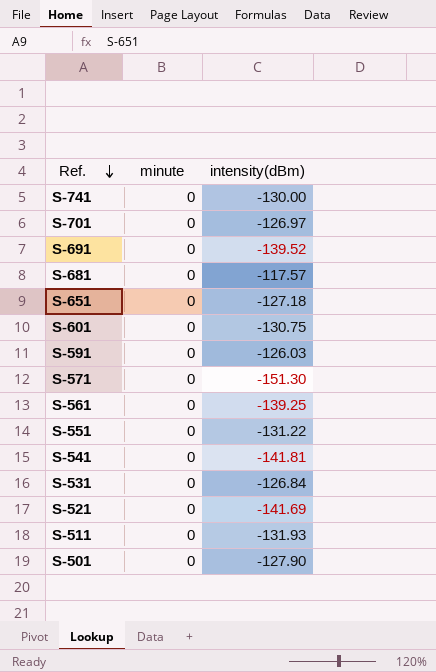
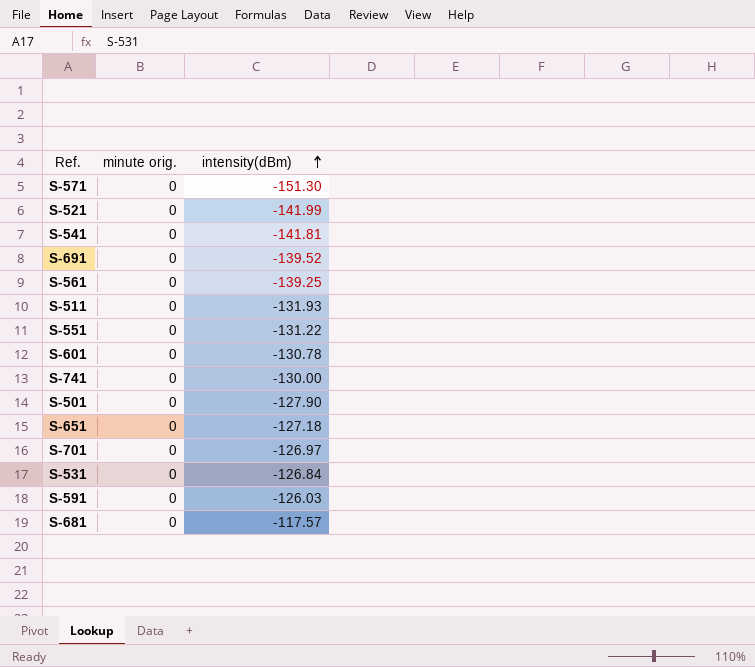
row order: Ref. descending -> intensity(dBm) ascending
column name: minute -> minute orig.
S-521 | intensity(dBm): -141.69 -> -141.99
S-601 | intensity(dBm): -130.75 -> -130.78

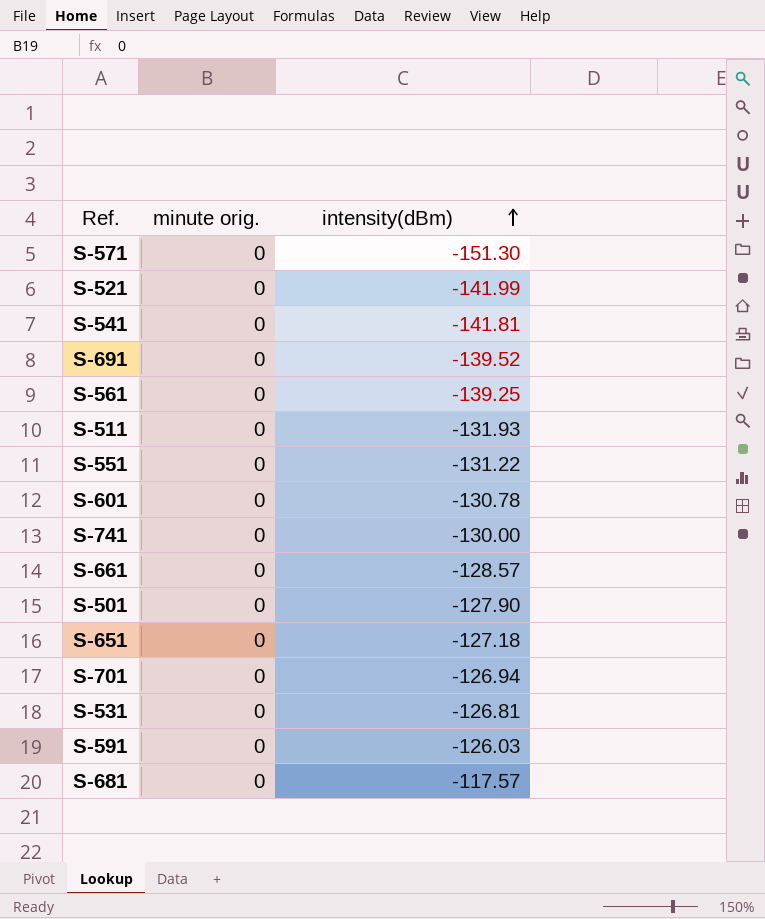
row S-661: none -> 0 | -128.57
S-701 | intensity(dBm): -126.97 -> -126.94
S-531 | intensity(dBm): -126.84 -> -126.81

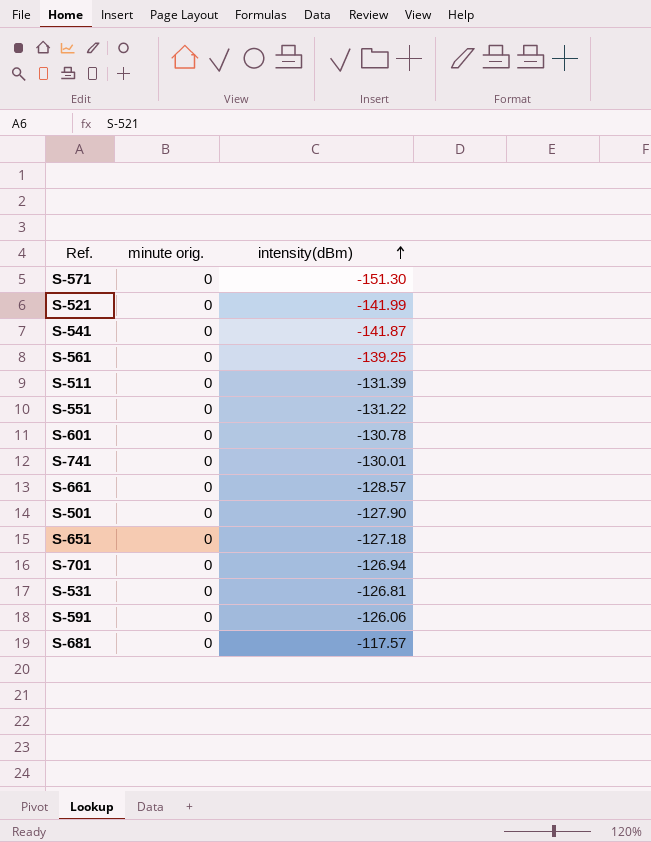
row S-691: 0 | -139.52 -> none
S-541 | intensity(dBm): -141.81 -> -141.87
S-511 | intensity(dBm): -131.93 -> -131.39
S-741 | intensity(dBm): -130.00 -> -130.01
S-591 | intensity(dBm): -126.03 -> -126.06

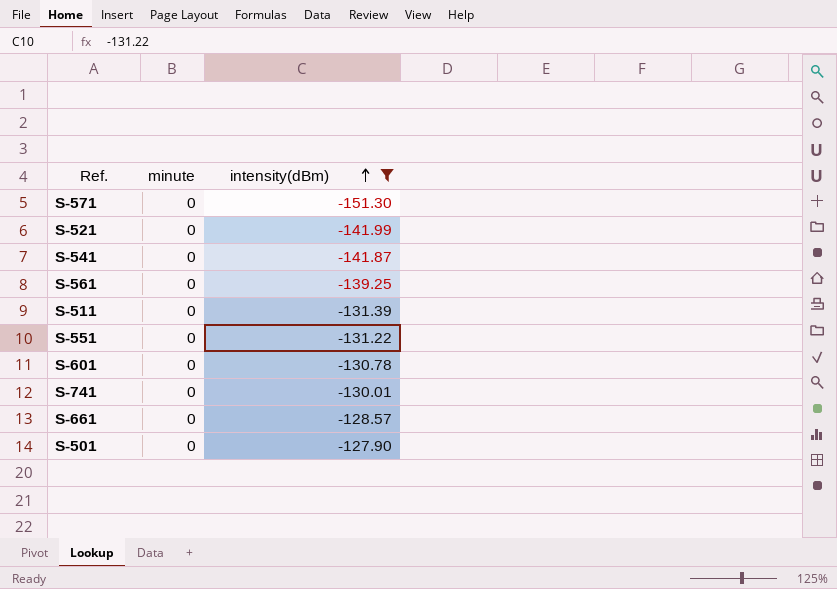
filter: none -> intensity(dBm) <= -127.90
column name: minute orig. -> minute

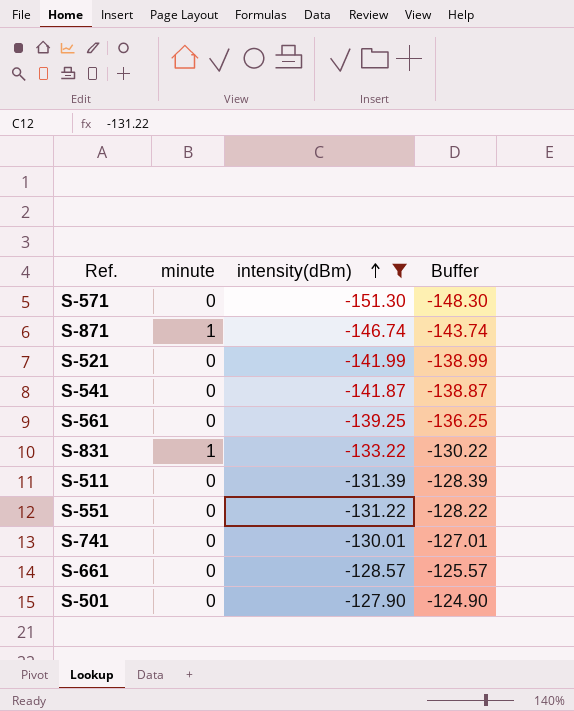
column Buffer | formula: none -> [intensity(dBm)] + 3
row S-601: 0 | -130.78 -> none
row S-871: none -> 1 | -146.74 | -143.74
row S-831: none -> 1 | -133.22 | -130.22

